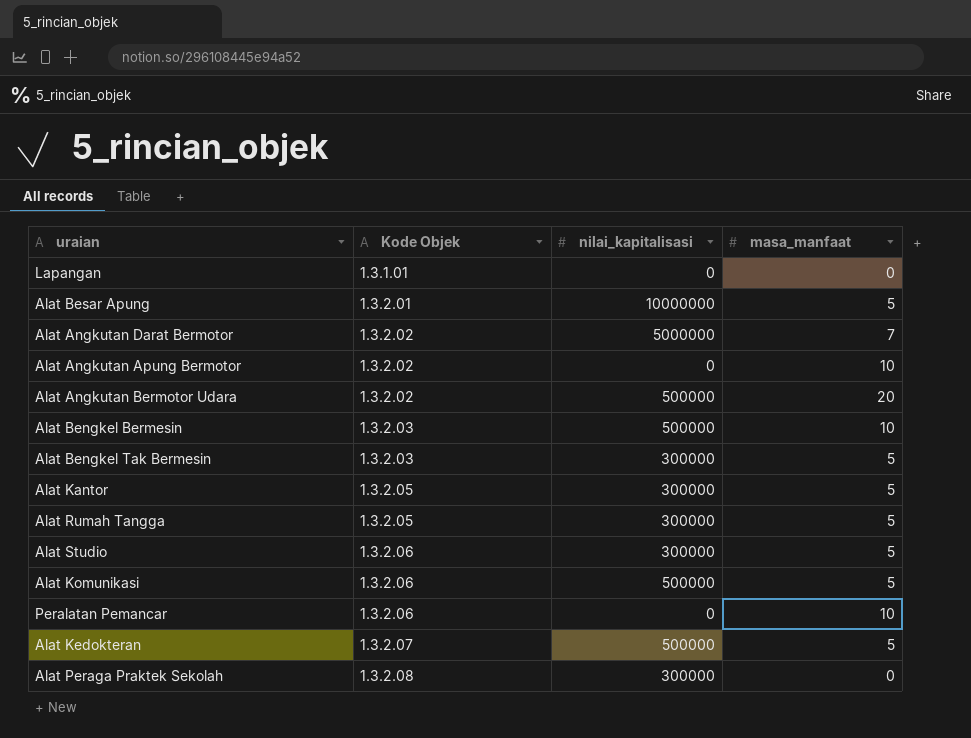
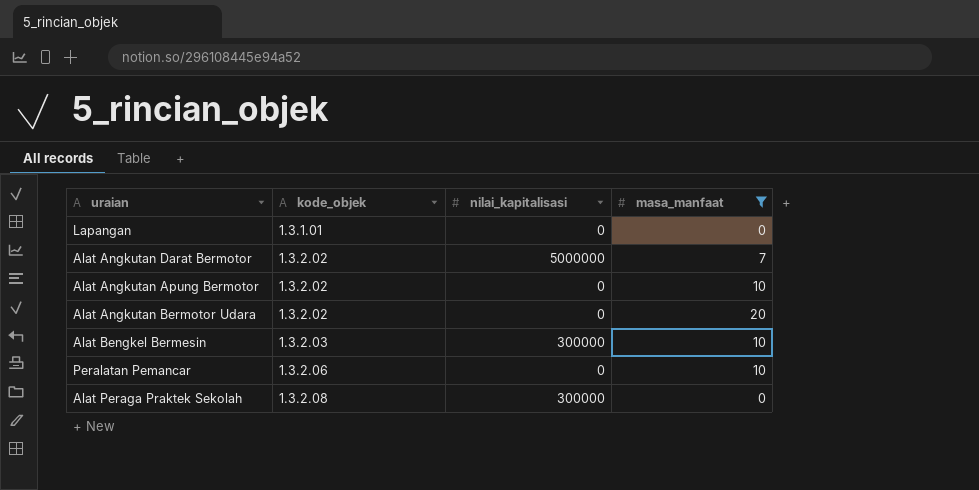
filter: none -> masa_manfaat != 5
column name: Kode Objek -> kode_objek
Alat Angkutan Bermotor Udara | nilai_kapitalisasi: 500000 -> 0
Alat Bengkel Bermesin | nilai_kapitalisasi: 500000 -> 300000

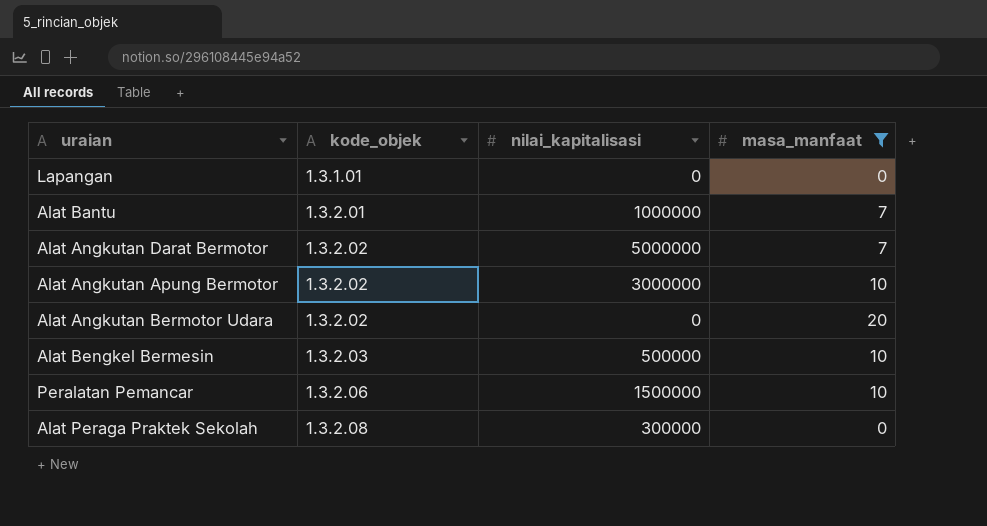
row Alat Bantu: none -> 1.3.2.01 | 1000000 | 7
Alat Angkutan Apung Bermotor | nilai_kapitalisasi: 0 -> 3000000
Alat Bengkel Bermesin | nilai_kapitalisasi: 300000 -> 500000
Peralatan Pemancar | nilai_kapitalisasi: 0 -> 1500000

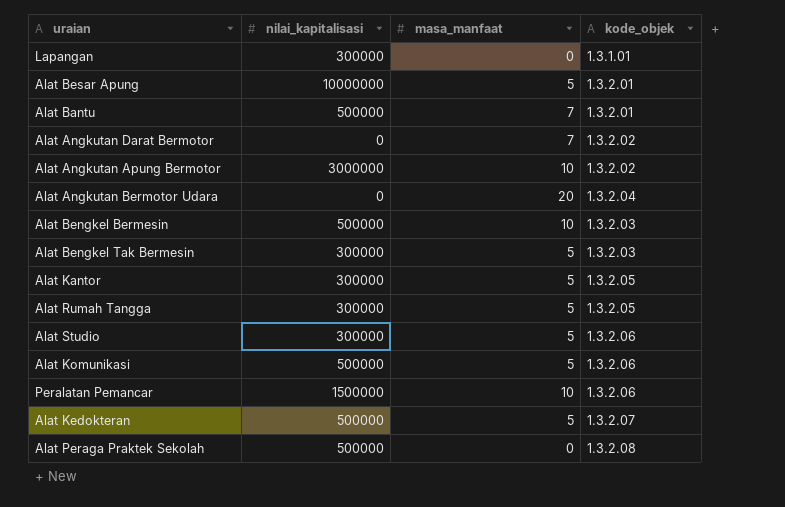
filter: masa_manfaat != 5 -> none
column kode_objek | position: 2 -> 4
Lapangan | nilai_kapitalisasi: 0 -> 300000
Alat Bantu | nilai_kapitalisasi: 1000000 -> 500000
Alat Angkutan Darat Bermotor | nilai_kapitalisasi: 5000000 -> 0
Alat Angkutan Bermotor Udara | kode_objek: 1.3.2.02 -> 1.3.2.04
Alat Peraga Praktek Sekolah | nilai_kapitalisasi: 300000 -> 500000

